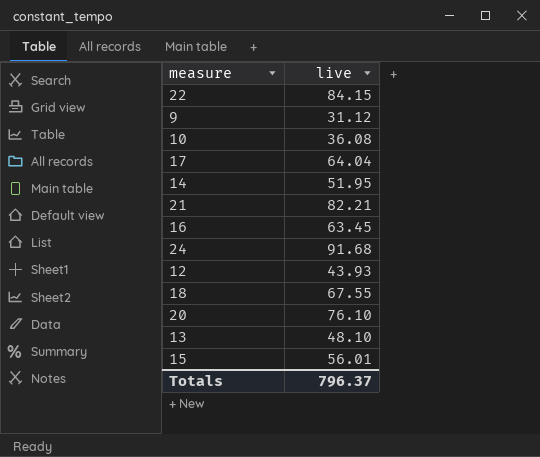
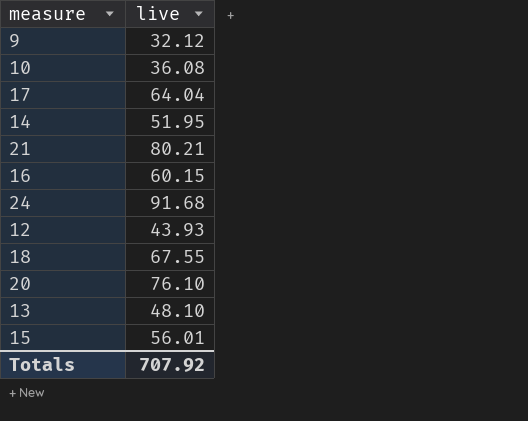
row 22: 84.15 -> none
9 | live: 31.12 -> 32.12
21 | live: 82.21 -> 80.21
16 | live: 63.45 -> 60.15
Totals | live: 796.37 -> 707.92

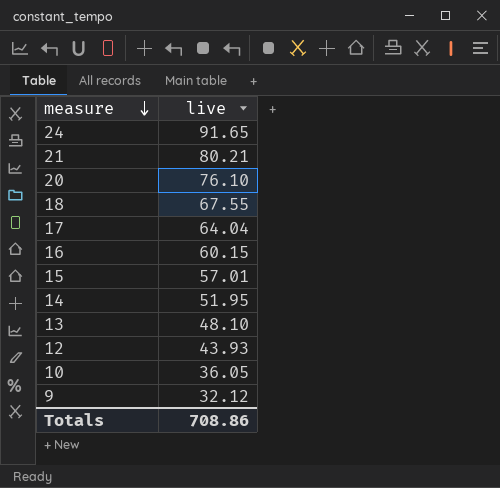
row order: none -> measure descending
24 | live: 91.68 -> 91.65
15 | live: 56.01 -> 57.01
10 | live: 36.08 -> 36.05
Totals | live: 707.92 -> 708.86

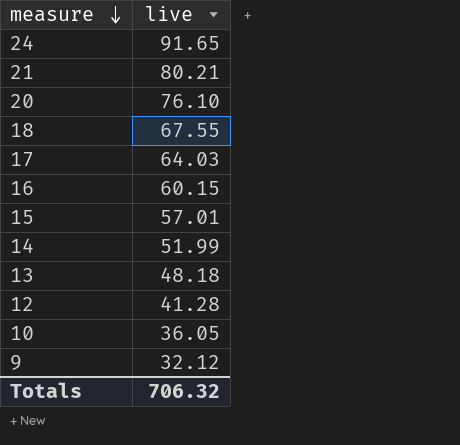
17 | live: 64.04 -> 64.03
14 | live: 51.95 -> 51.99
13 | live: 48.10 -> 48.18
12 | live: 43.93 -> 41.28
Totals | live: 708.86 -> 706.32

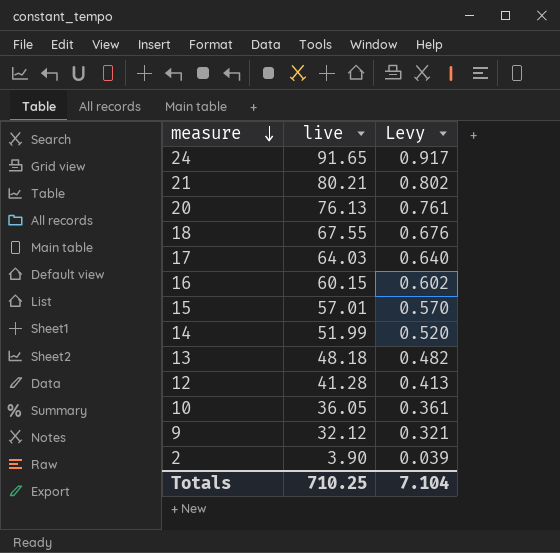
column Levy | formula: none -> [live] * 0.01
20 | live: 76.10 -> 76.13
row 2: none -> 3.90 | 0.039
Totals | live: 706.32 -> 710.25

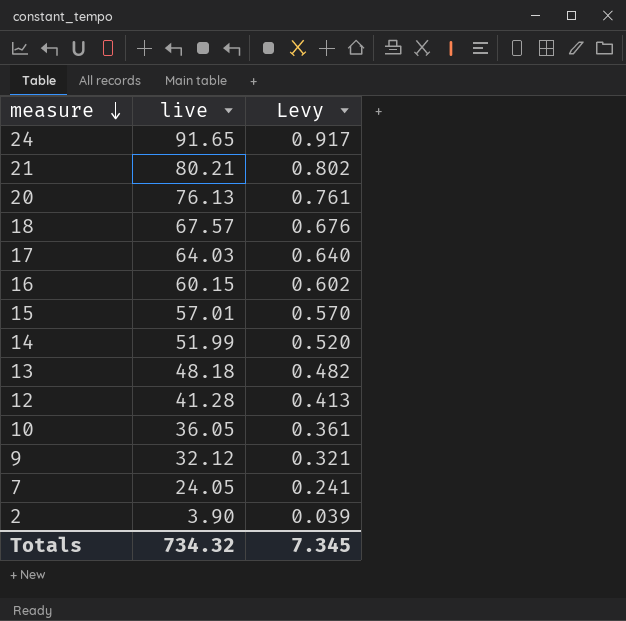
18 | live: 67.55 -> 67.57
row 7: none -> 24.05 | 0.241
Totals | live: 710.25 -> 734.32
Totals | Levy: 7.104 -> 7.345

